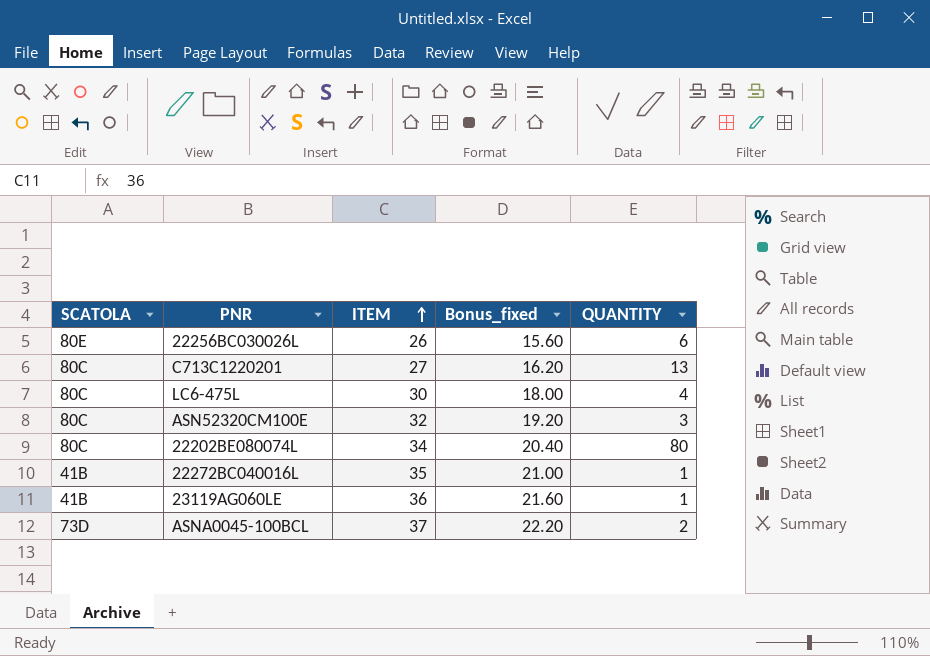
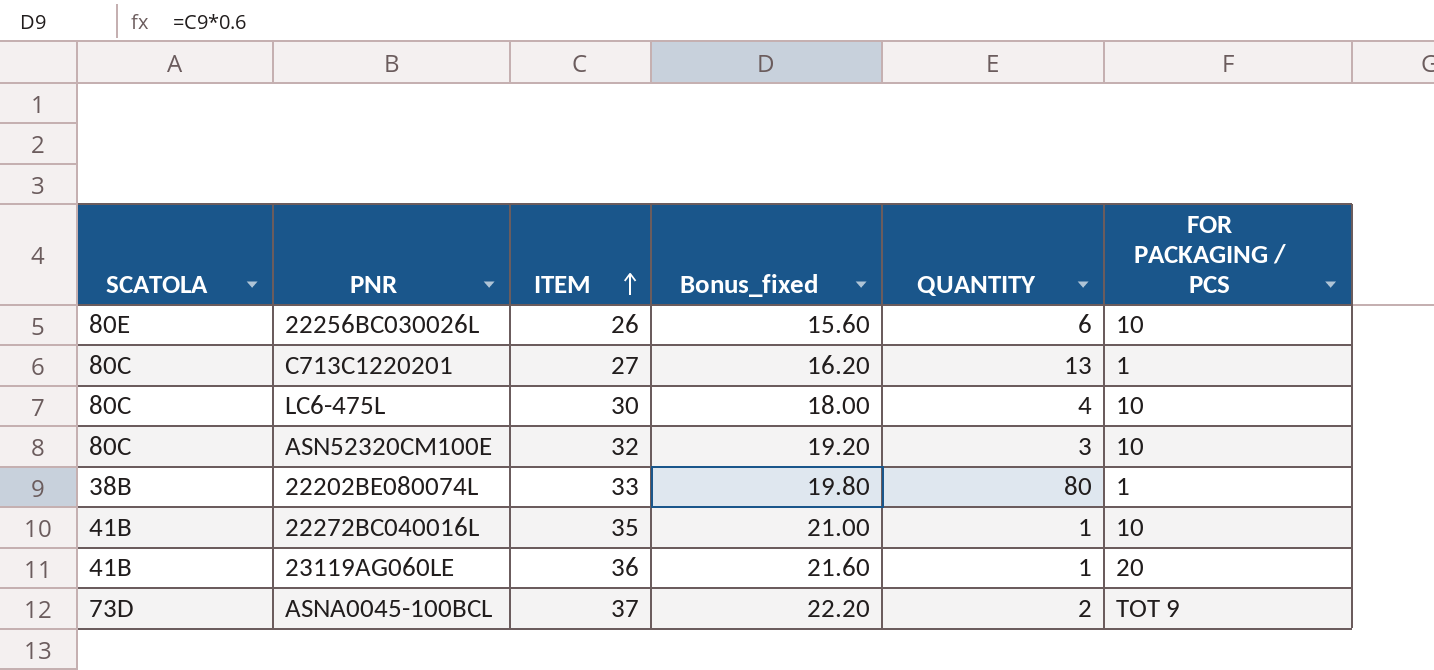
column FOR PACKAGING / PCS | position: none -> 6
22202BE080074L | SCATOLA: 80C -> 38B
22202BE080074L | ITEM: 34 -> 33
22202BE080074L | Bonus_fixed: 20.40 -> 19.80

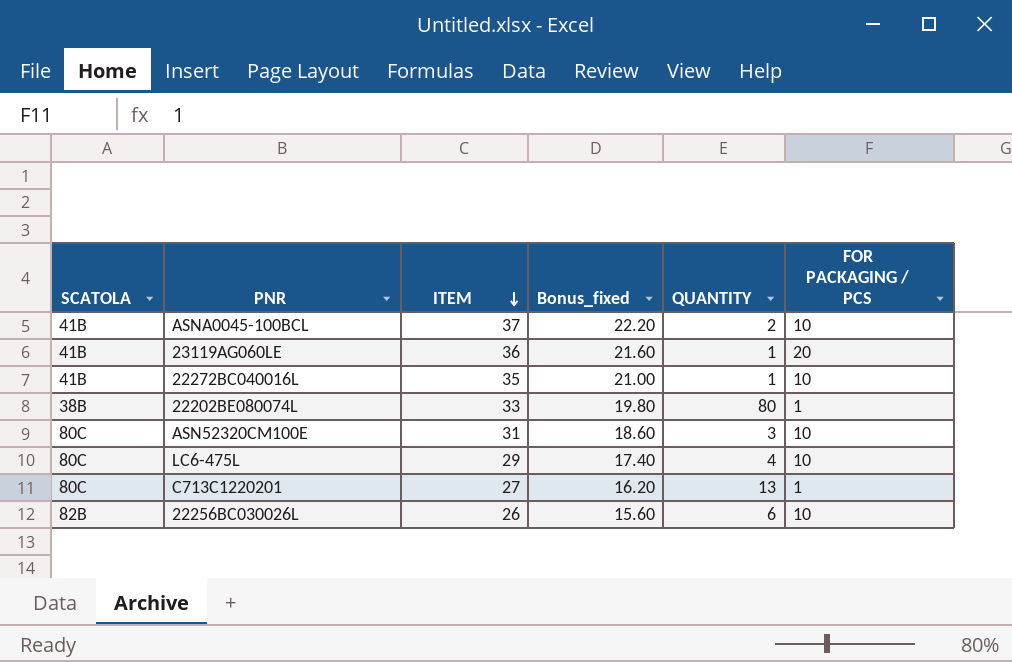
row order: ITEM ascending -> ITEM descending
ASNA0045-100BCL | SCATOLA: 73D -> 41B
ASNA0045-100BCL | FOR PACKAGING / PCS: TOT 9 -> 10
ASN52320CM100E | ITEM: 32 -> 31
ASN52320CM100E | Bonus_fixed: 19.20 -> 18.60
LC6-475L | ITEM: 30 -> 29
LC6-475L | Bonus_fixed: 18.00 -> 17.40
22256BC030026L | SCATOLA: 80E -> 82B

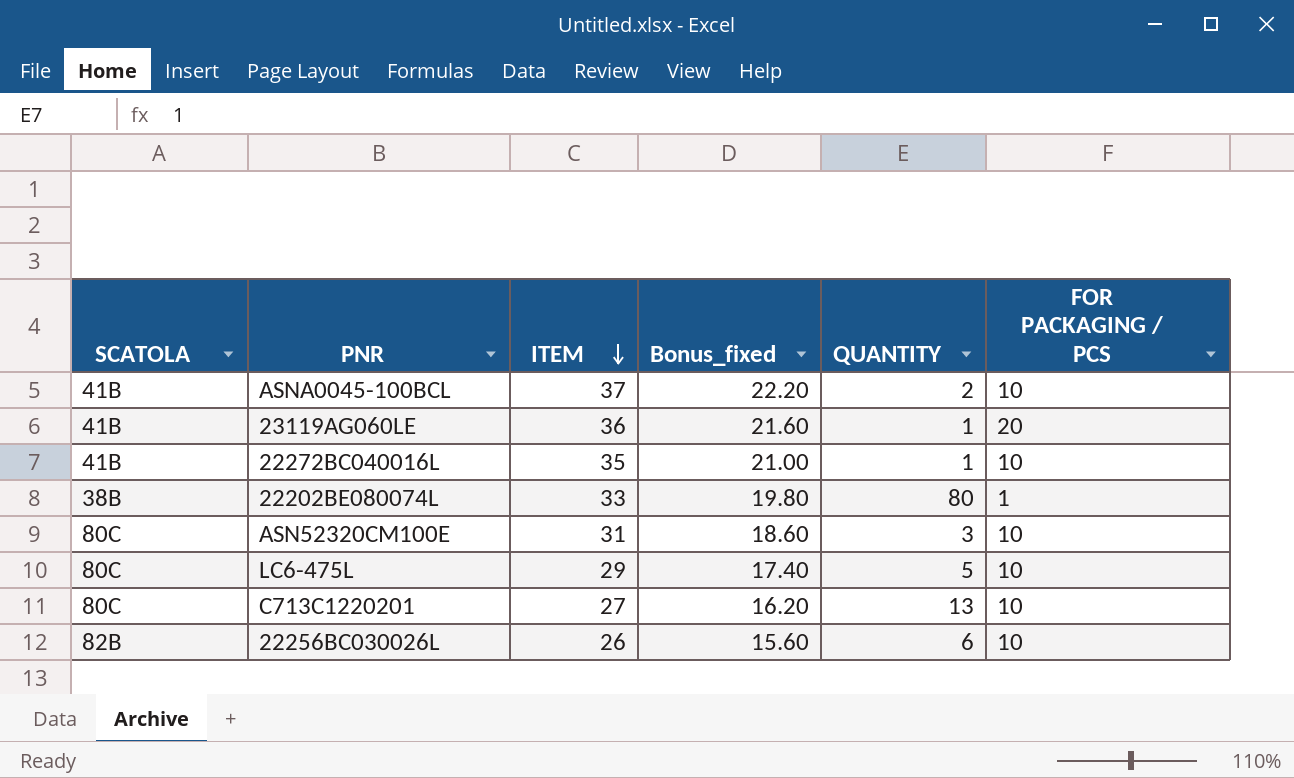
LC6-475L | QUANTITY: 4 -> 5
C713C1220201 | FOR PACKAGING / PCS: 1 -> 10

